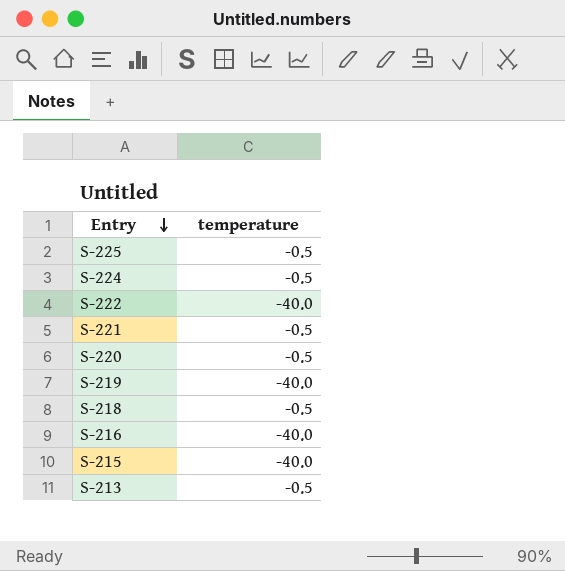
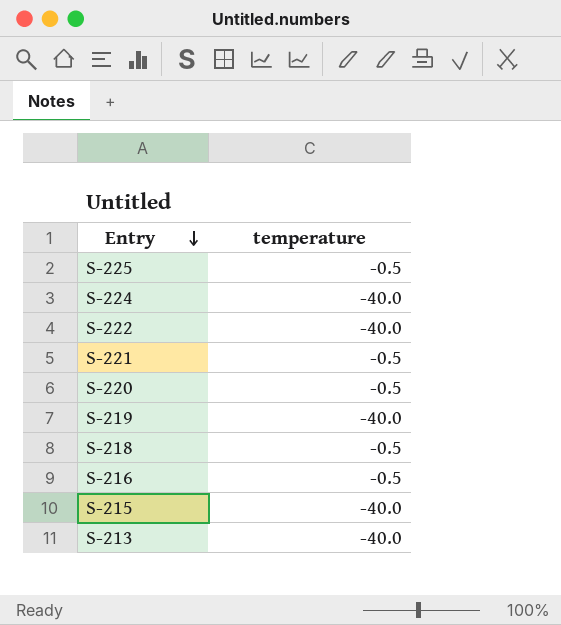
S-224 | temperature: -0.5 -> -40.0
S-216 | temperature: -40.0 -> -0.5
S-213 | temperature: -0.5 -> -40.0

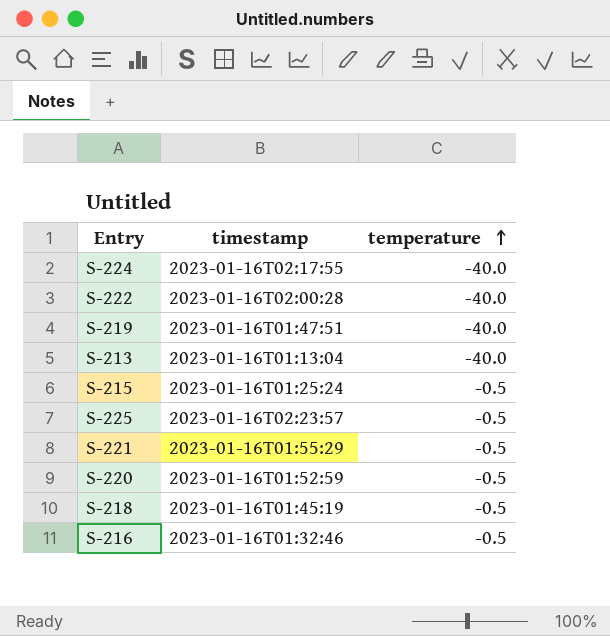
row order: Entry descending -> temperature ascending
column timestamp | position: none -> 2
S-215 | temperature: -40.0 -> -0.5

